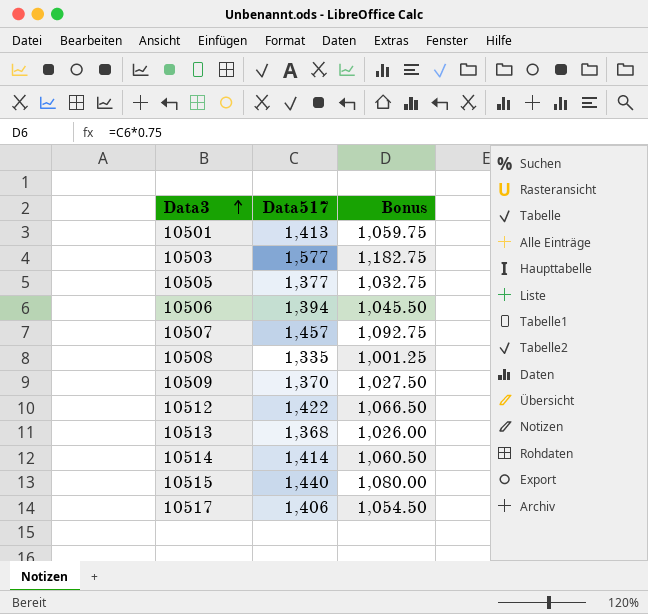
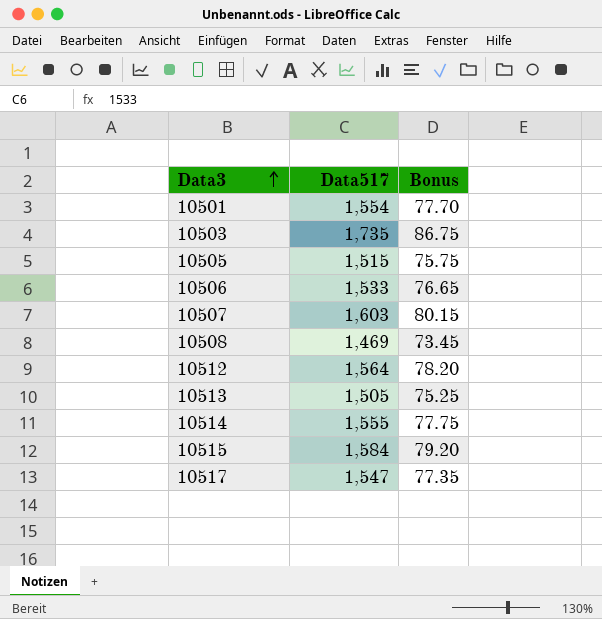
column Bonus | formula: [Data517] * 0.75 -> [Data517] * 0.05
row 10509: 1,370 | 1,027.50 -> none
10501 | Data517: 1,413 -> 1,554
10503 | Data517: 1,577 -> 1,735
10505 | Data517: 1,377 -> 1,515
10506 | Data517: 1,394 -> 1,533
10507 | Data517: 1,457 -> 1,603
10508 | Data517: 1,335 -> 1,469
10512 | Data517: 1,422 -> 1,564
10513 | Data517: 1,368 -> 1,505
10514 | Data517: 1,414 -> 1,555
10515 | Data517: 1,440 -> 1,584
10517 | Data517: 1,406 -> 1,547

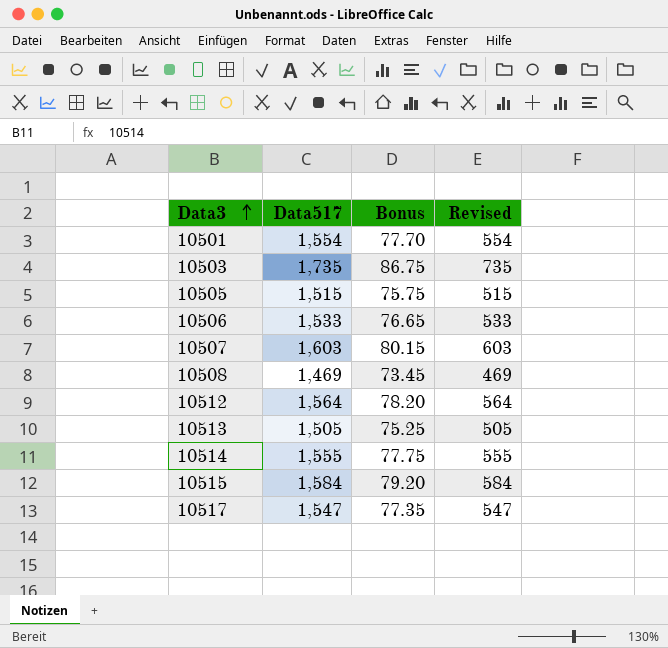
column Revised | formula: none -> [Data517] - 1000

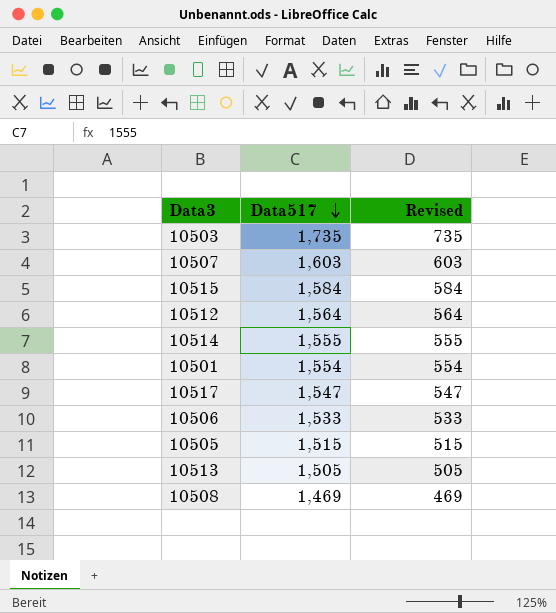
row order: Data3 ascending -> Data517 descending
column Bonus | formula: [Data517] * 0.05 -> none

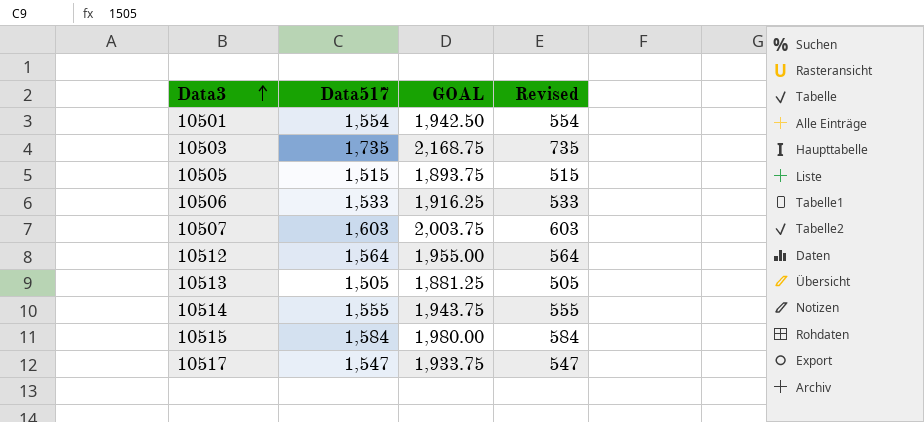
row order: Data517 descending -> Data3 ascending
column GOAL | formula: none -> [Data517] * 1.25
row 10508: 1,469 | 469 -> none

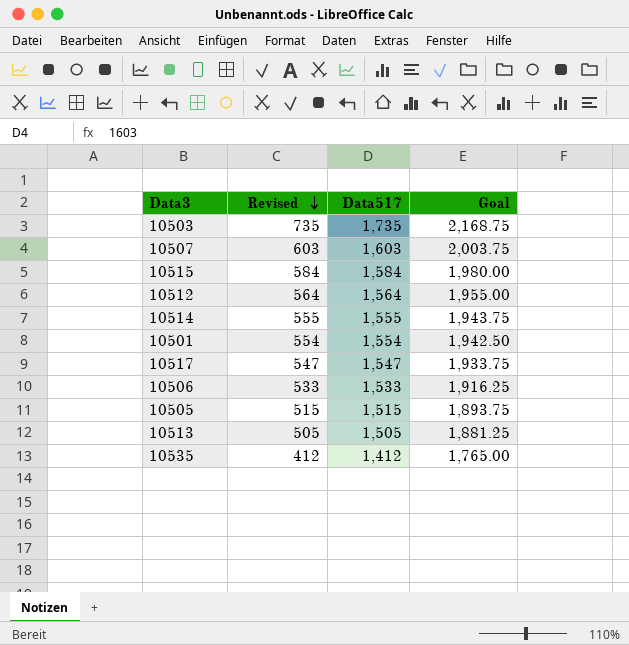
row order: Data3 ascending -> Revised descending
column Revised | position: 4 -> 2
column name: GOAL -> Goal
row 10535: none -> 412 | 1,412 | 1,765.00

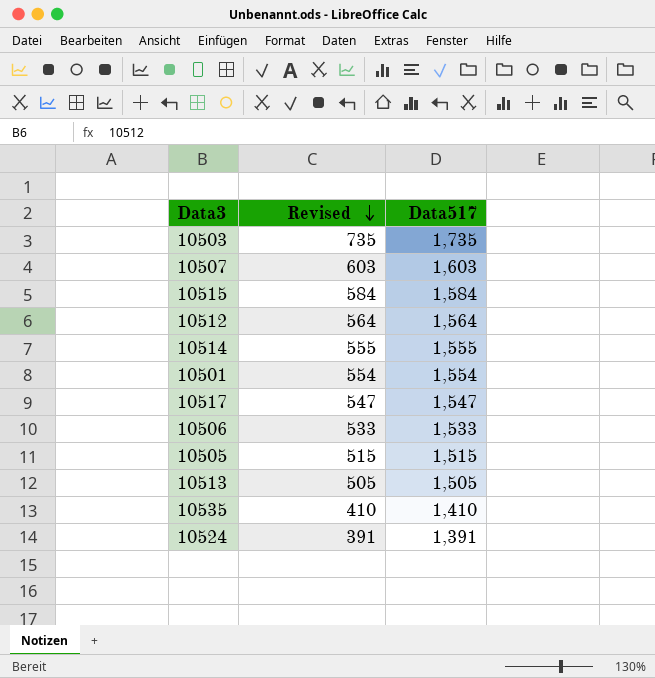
column Goal | formula: [Data517] * 1.25 -> none
10535 | Revised: 412 -> 410
10535 | Data517: 1,412 -> 1,410
row 10524: none -> 391 | 1,391

